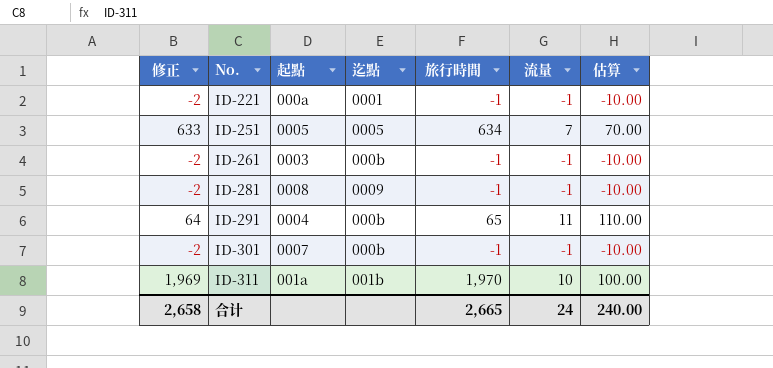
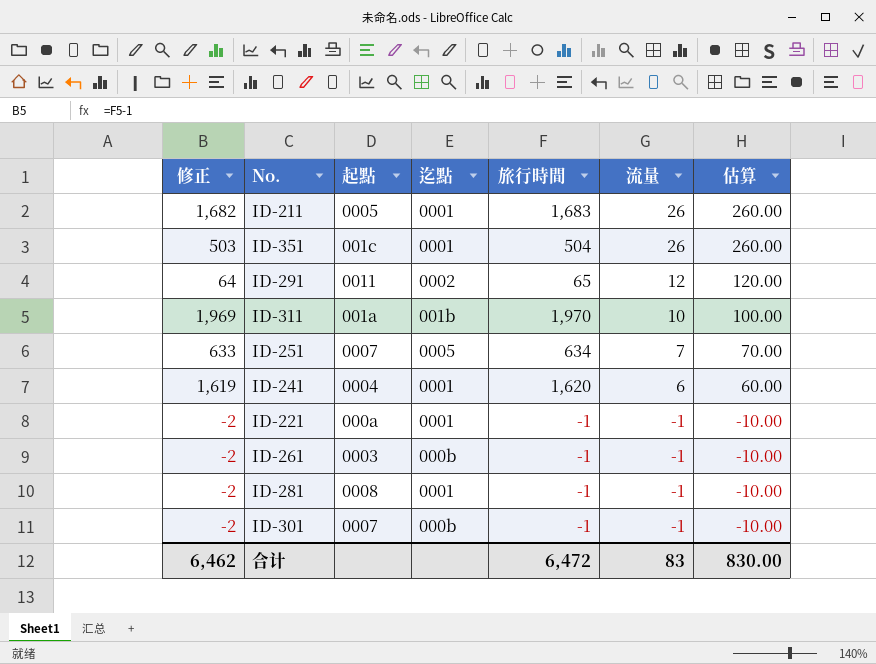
row order: No. ascending -> 流量 descending
row ID-211: none -> 1,682 | 0005 | 0001 | 1,683 | 26 | 260.00
row ID-351: none -> 503 | 001c | 0001 | 504 | 26 | 260.00
ID-291 | 起點: 0004 -> 0011
ID-291 | 迄點: 000b -> 0002
ID-291 | 流量: 11 -> 12
ID-291 | 估算: 110.00 -> 120.00
ID-251 | 起點: 0005 -> 0007
row ID-241: none -> 1,619 | 0004 | 0001 | 1,620 | 6 | 60.00
ID-281 | 迄點: 0009 -> 0001
合计 | 修正: 2,658 -> 6,462
合计 | 旅行時間: 2,665 -> 6,472
合计 | 流量: 24 -> 83
合计 | 估算: 240.00 -> 830.00

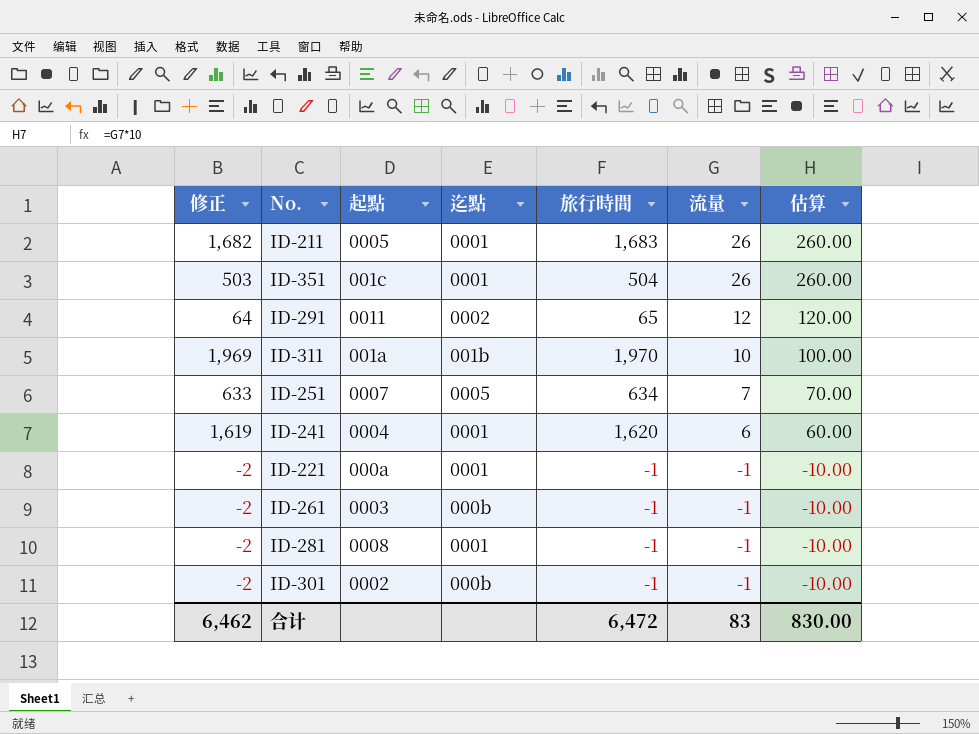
ID-301 | 起點: 0007 -> 0002

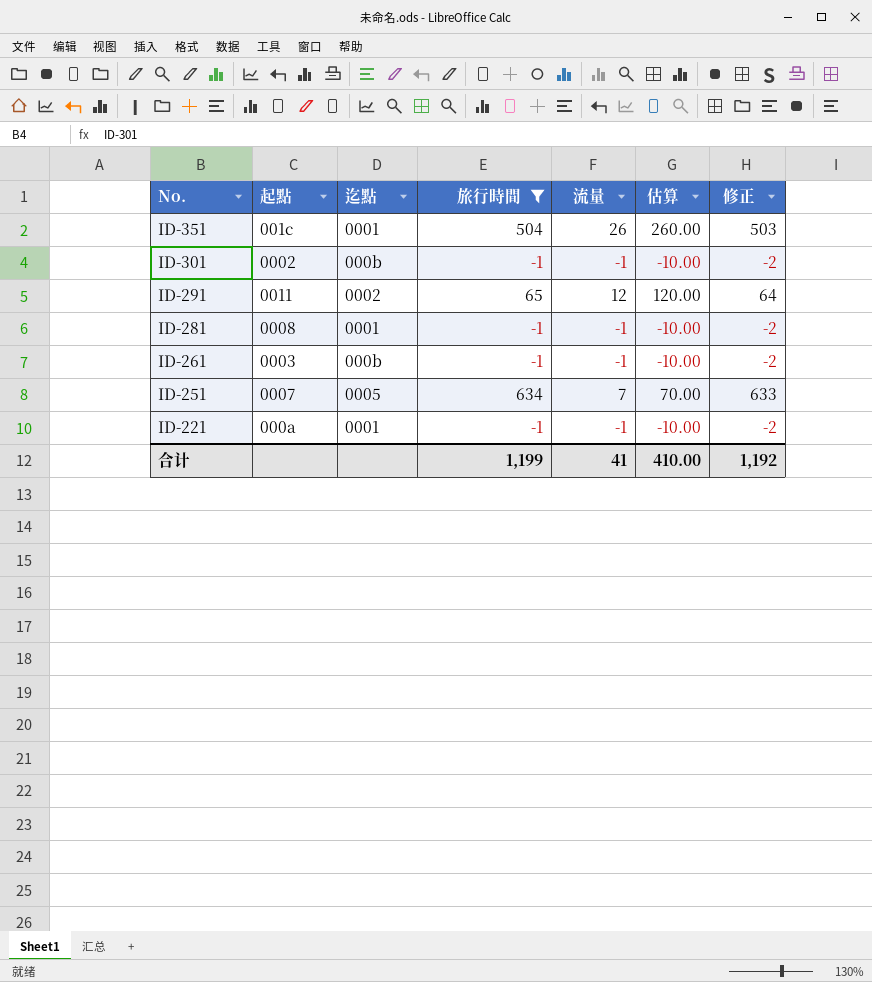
filter: none -> 旅行時間 <= 634
row order: 流量 descending -> No. descending
column 修正 | position: 1 -> 7
合计 | 旅行時間: 6,472 -> 1,199
合计 | 流量: 83 -> 41
合计 | 估算: 830.00 -> 410.00
合计 | 修正: 6,462 -> 1,192

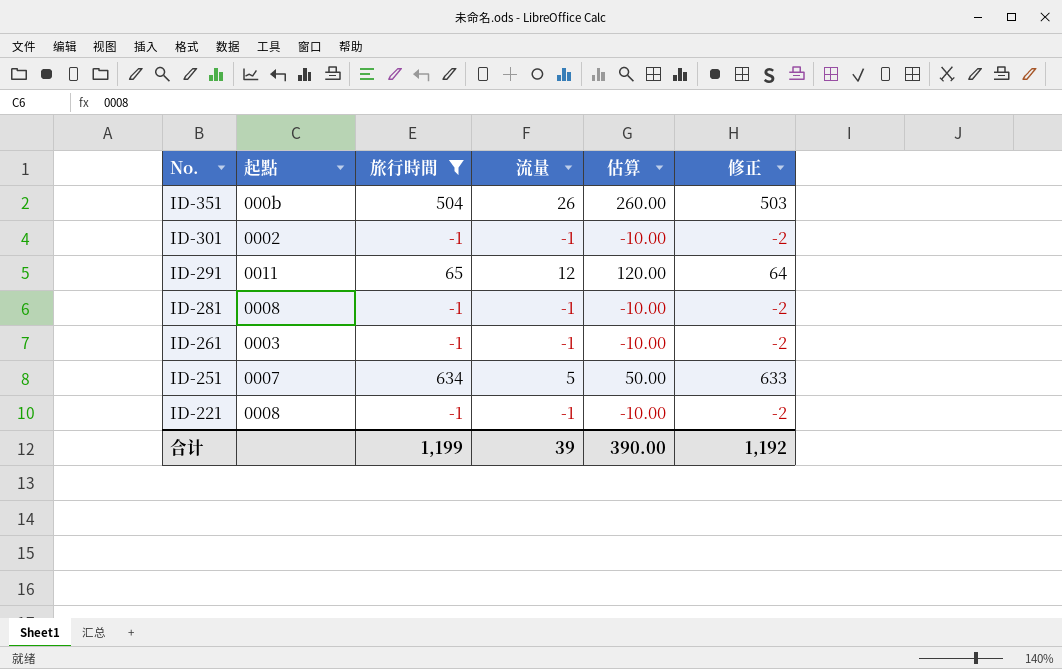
column 迄點 | position: 3 -> none
ID-351 | 起點: 001c -> 000b
ID-251 | 流量: 7 -> 5
ID-251 | 估算: 70.00 -> 50.00
ID-221 | 起點: 000a -> 0008
合计 | 流量: 41 -> 39
合计 | 估算: 410.00 -> 390.00

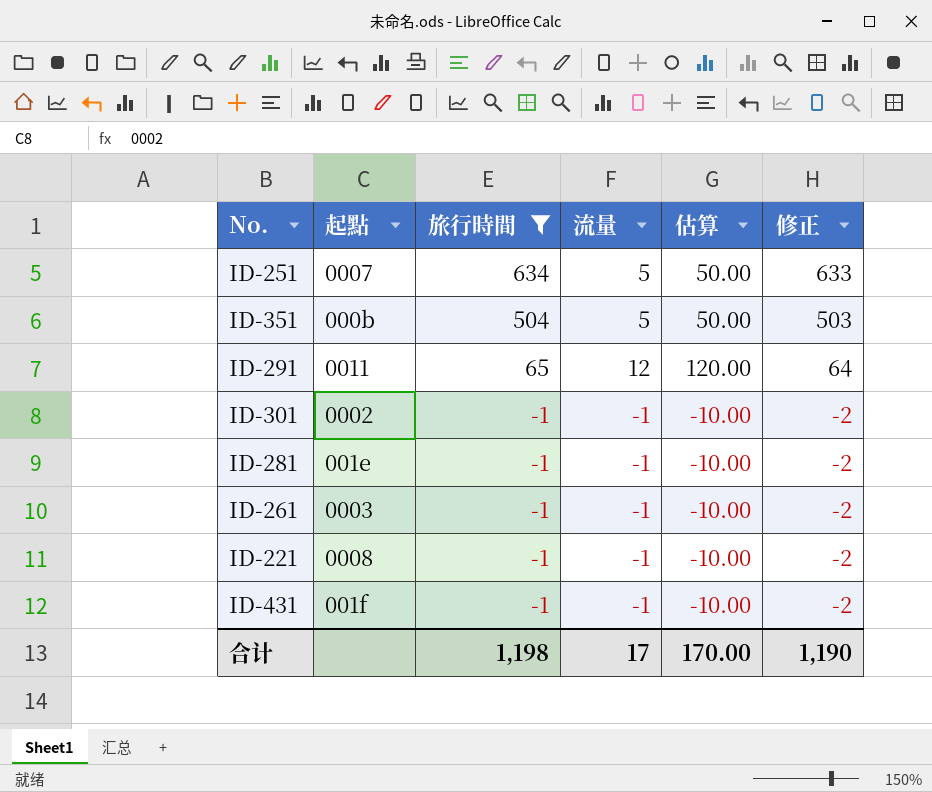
row order: No. descending -> 旅行時間 descending
ID-351 | 流量: 26 -> 5
ID-351 | 估算: 260.00 -> 50.00
ID-281 | 起點: 0008 -> 001e
row ID-431: none -> 001f | -1 | -1 | -10.00 | -2
合计 | 旅行時間: 1,199 -> 1,198
合计 | 流量: 39 -> 17
合计 | 估算: 390.00 -> 170.00
合计 | 修正: 1,192 -> 1,190

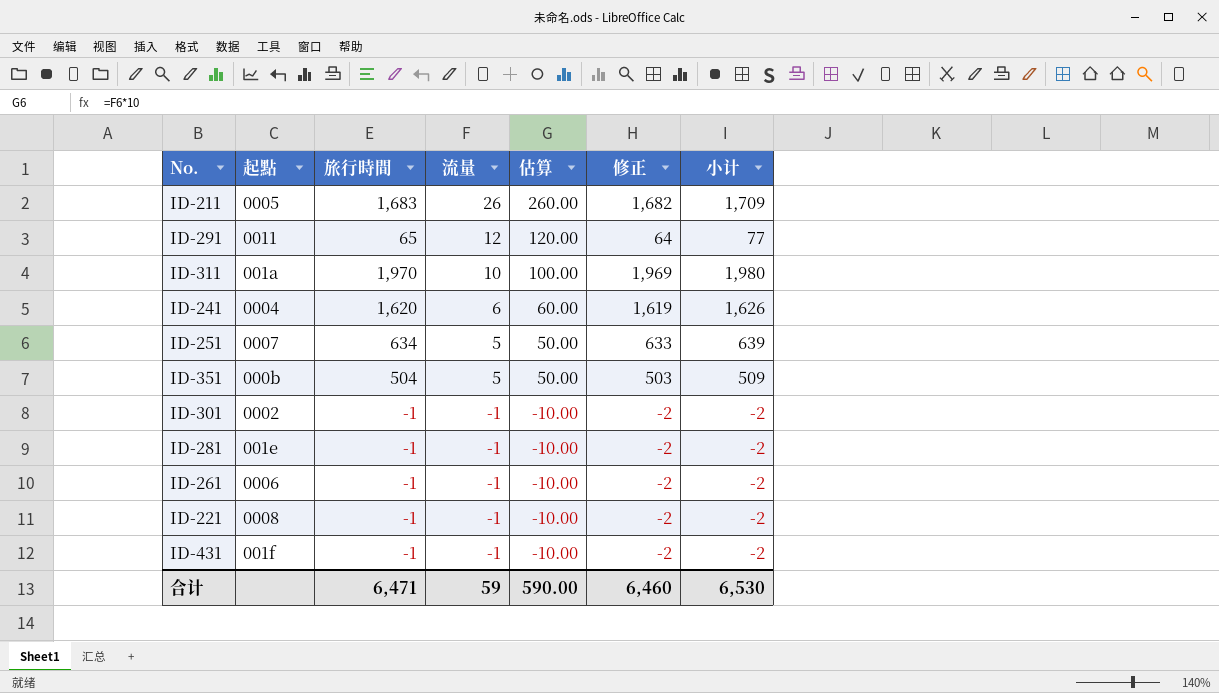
filter: 旅行時間 <= 634 -> none
row order: 旅行時間 descending -> 流量 descending
column 小计 | formula: none -> [旅行時間] + [流量]
ID-261 | 起點: 0003 -> 0006
合计 | 旅行時間: 1,198 -> 6,471
合计 | 流量: 17 -> 59
合计 | 估算: 170.00 -> 590.00
合计 | 修正: 1,190 -> 6,460

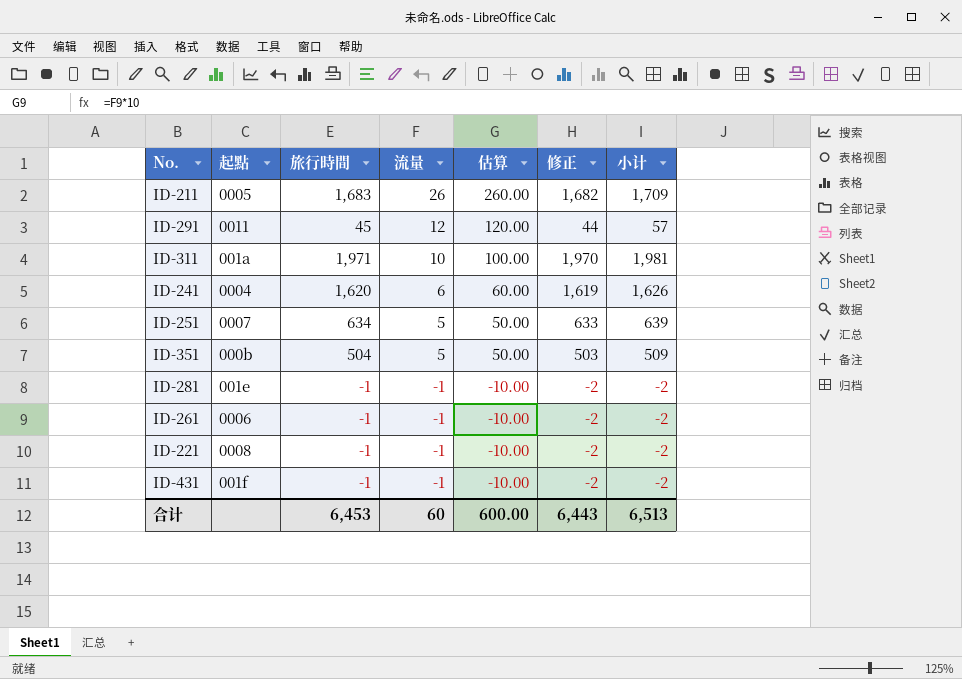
row ID-301: 0002 | -1 | -1 | -10.00 | -2 | -2 -> none
ID-291 | 旅行時間: 65 -> 45
ID-291 | 修正: 64 -> 44
ID-291 | 小计: 77 -> 57
ID-311 | 旅行時間: 1,970 -> 1,971
ID-311 | 修正: 1,969 -> 1,970
ID-311 | 小计: 1,980 -> 1,981
合计 | 旅行時間: 6,471 -> 6,453
合计 | 流量: 59 -> 60
合计 | 估算: 590.00 -> 600.00
合计 | 修正: 6,460 -> 6,443
合计 | 小计: 6,530 -> 6,513

